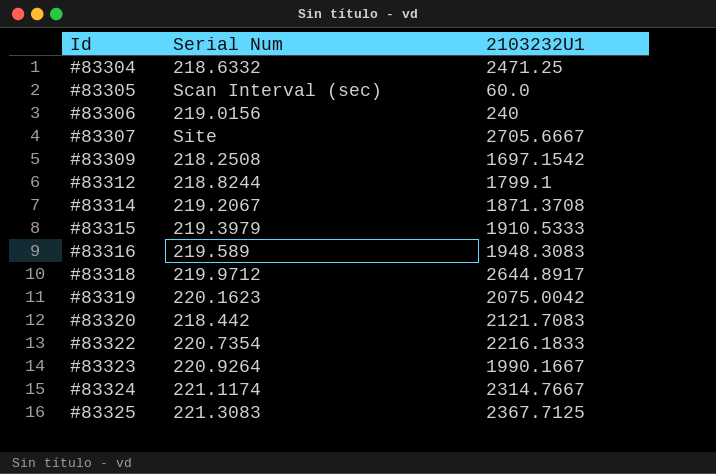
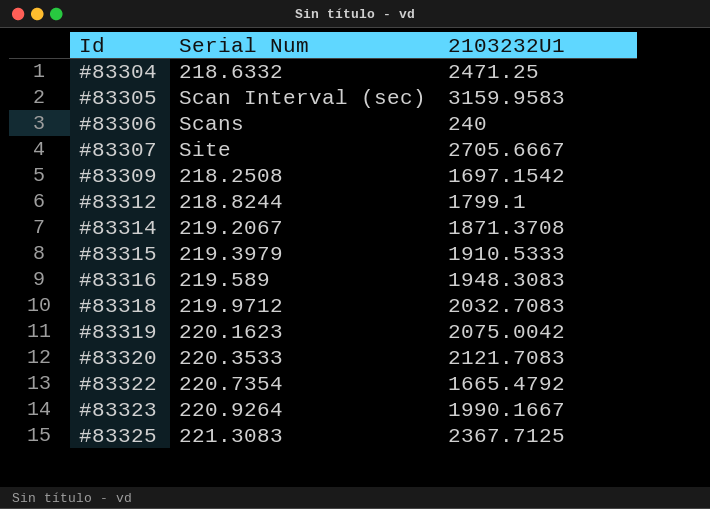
row #83324: 221.1174 | 2314.7667 -> none
#83305 | 2103232U1: 60.0 -> 3159.9583
#83306 | Serial Num: 219.0156 -> Scans
#83318 | 2103232U1: 2644.8917 -> 2032.7083
#83320 | Serial Num: 218.442 -> 220.3533
#83322 | 2103232U1: 2216.1833 -> 1665.4792

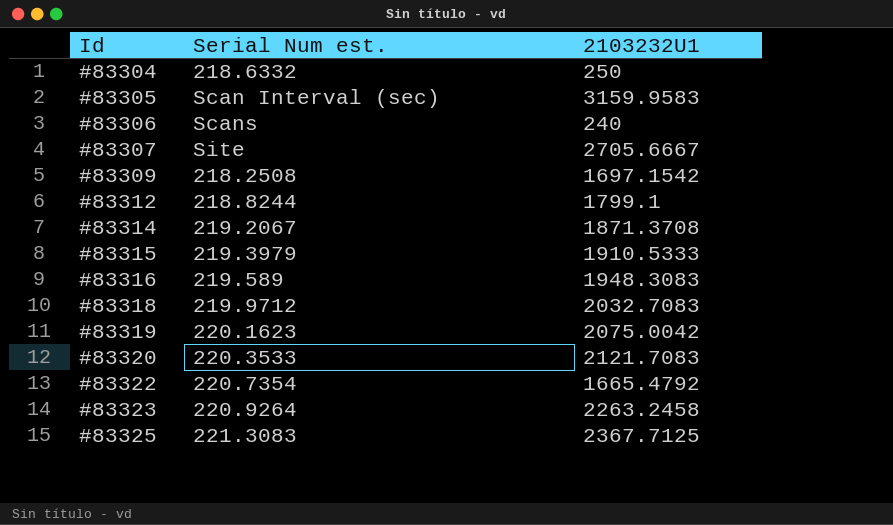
column name: Serial Num -> Serial Num est.
#83304 | 2103232U1: 2471.25 -> 250
#83323 | 2103232U1: 1990.1667 -> 2263.2458

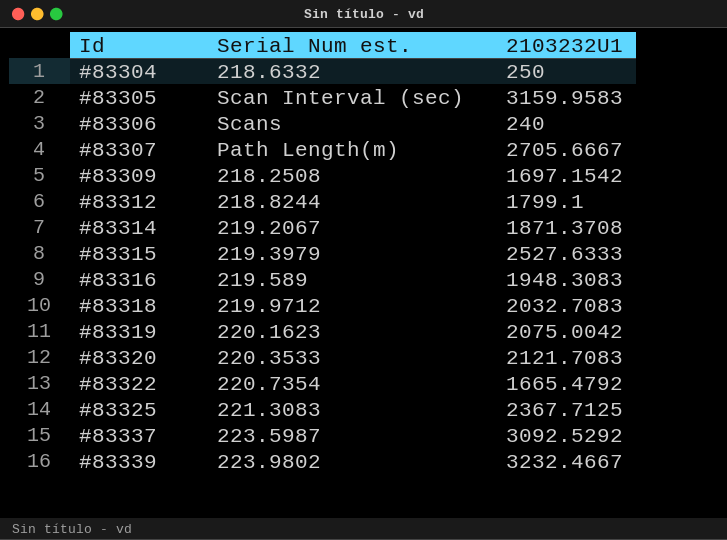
row #83323: 220.9264 | 2263.2458 -> none
#83307 | Serial Num est.: Site -> Path Length(m)
#83315 | 2103232U1: 1910.5333 -> 2527.6333
row #83337: none -> 223.5987 | 3092.5292
row #83339: none -> 223.9802 | 3232.4667

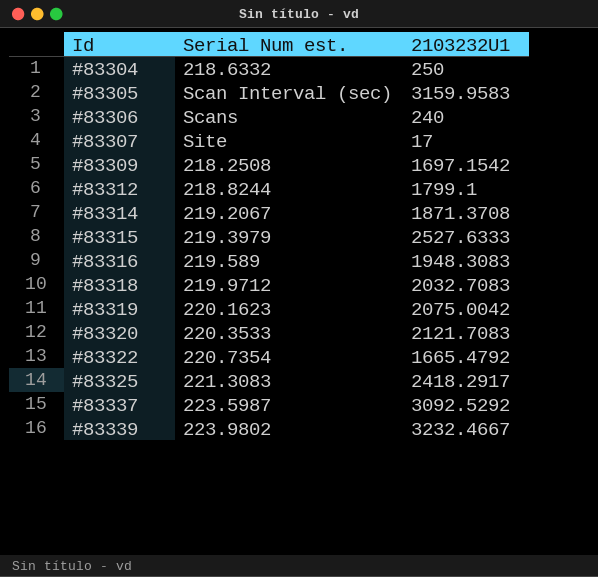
#83307 | Serial Num est.: Path Length(m) -> Site
#83307 | 2103232U1: 2705.6667 -> 17
#83325 | 2103232U1: 2367.7125 -> 2418.2917

